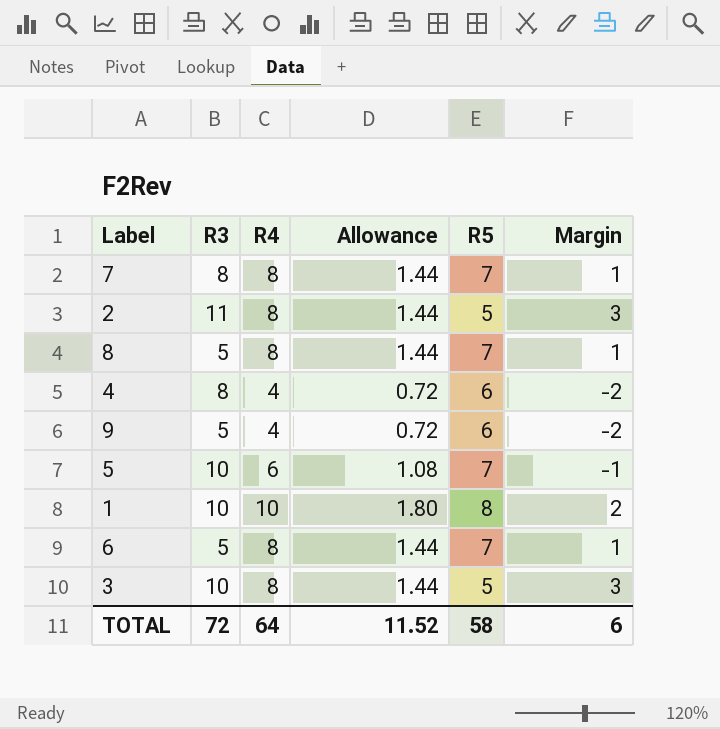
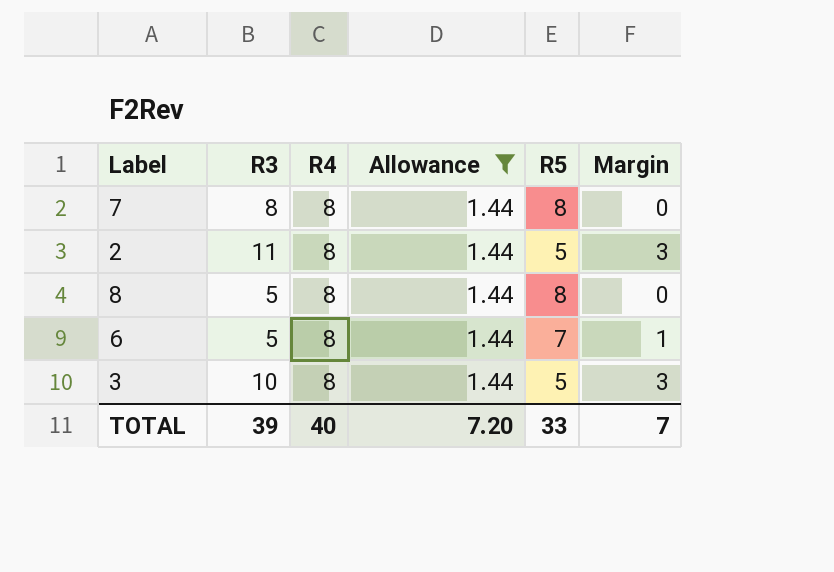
filter: none -> Allowance = 1.44
7 | R5: 7 -> 8
7 | Margin: 1 -> 0
8 | R5: 7 -> 8
8 | Margin: 1 -> 0
TOTAL | R3: 72 -> 39
TOTAL | R4: 64 -> 40
TOTAL | Allowance: 11.52 -> 7.20
TOTAL | R5: 58 -> 33
TOTAL | Margin: 6 -> 7

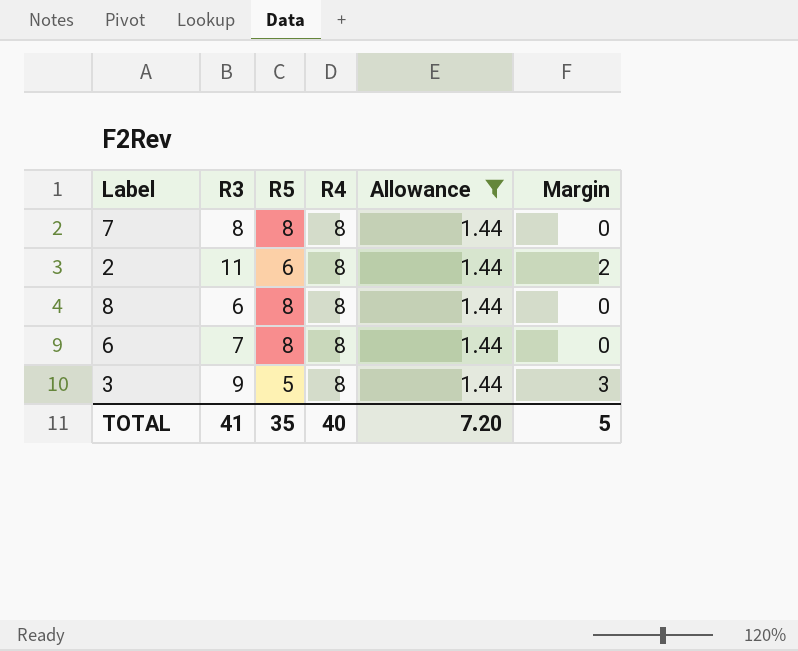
column R5 | position: 5 -> 3
2 | R5: 5 -> 6
2 | Margin: 3 -> 2
8 | R3: 5 -> 6
6 | R3: 5 -> 7
6 | R5: 7 -> 8
6 | Margin: 1 -> 0
3 | R3: 10 -> 9
TOTAL | R3: 39 -> 41
TOTAL | R5: 33 -> 35
TOTAL | Margin: 7 -> 5

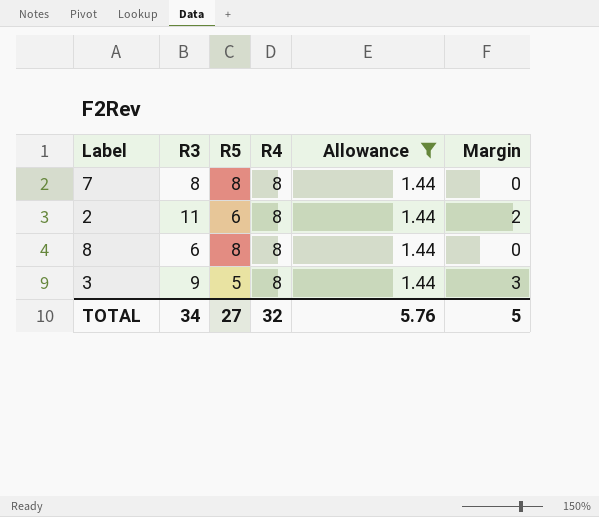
row 6: 7 | 8 | 8 | 1.44 | 0 -> none
TOTAL | R3: 41 -> 34
TOTAL | R5: 35 -> 27
TOTAL | R4: 40 -> 32
TOTAL | Allowance: 7.20 -> 5.76

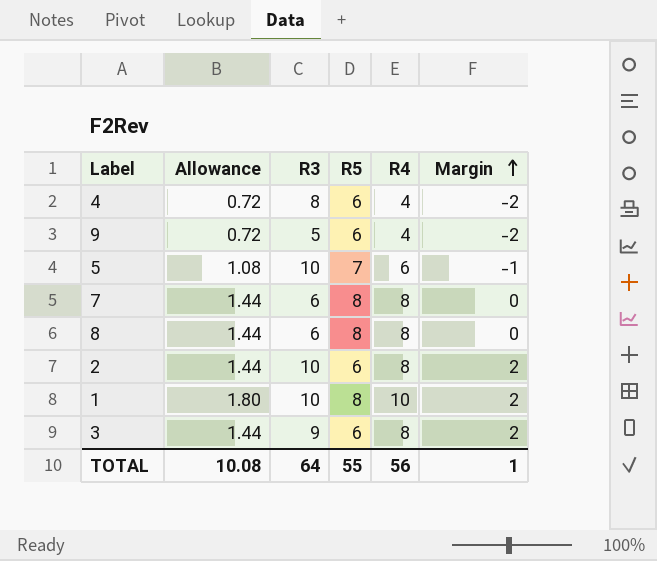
filter: Allowance = 1.44 -> none
row order: none -> Margin ascending
column Allowance | position: 5 -> 2
7 | R3: 8 -> 6
2 | R3: 11 -> 10
3 | R5: 5 -> 6
3 | Margin: 3 -> 2
TOTAL | Allowance: 5.76 -> 10.08
TOTAL | R3: 34 -> 64
TOTAL | R5: 27 -> 55
TOTAL | R4: 32 -> 56
TOTAL | Margin: 5 -> 1

